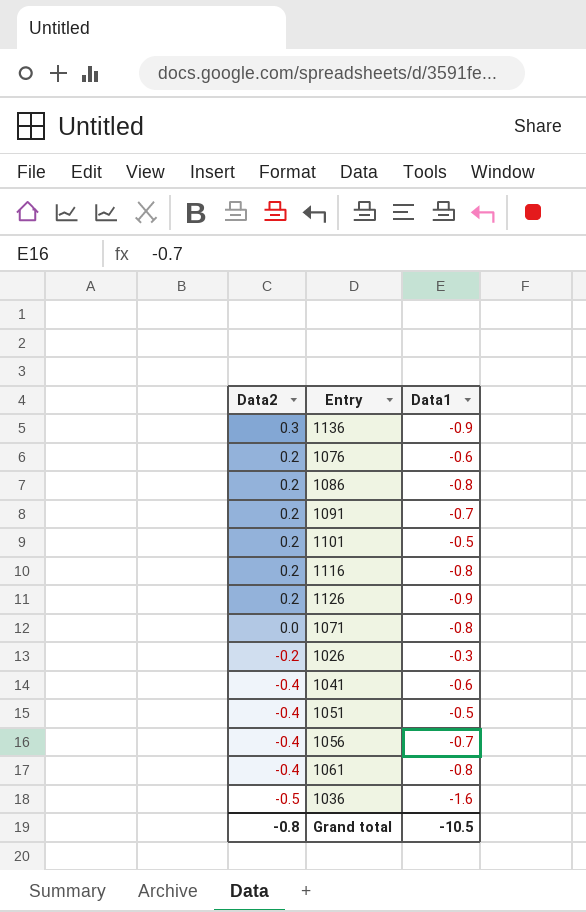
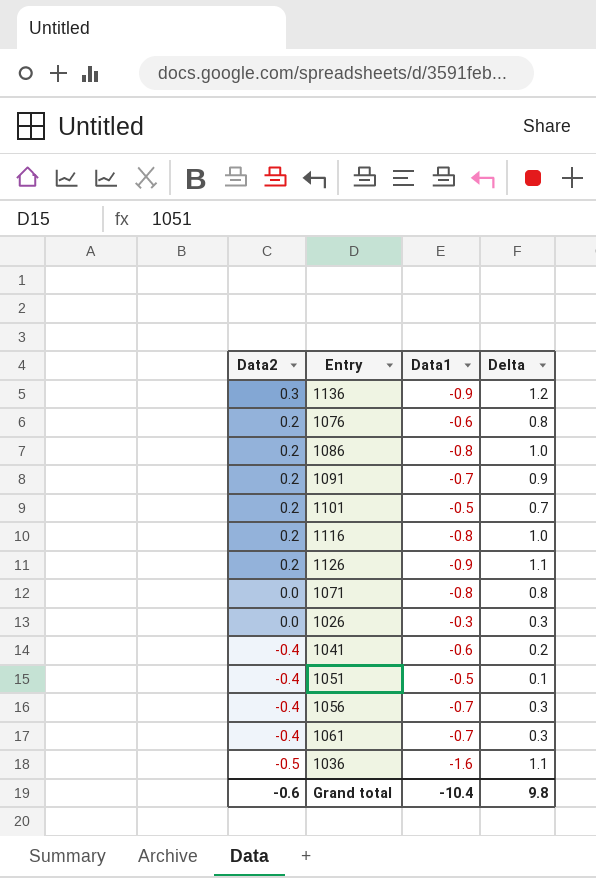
column Delta | formula: none -> [Data2] - [Data1]
1026 | Data2: -0.2 -> 0.0
1061 | Data1: -0.8 -> -0.7
Grand total | Data2: -0.8 -> -0.6
Grand total | Data1: -10.5 -> -10.4

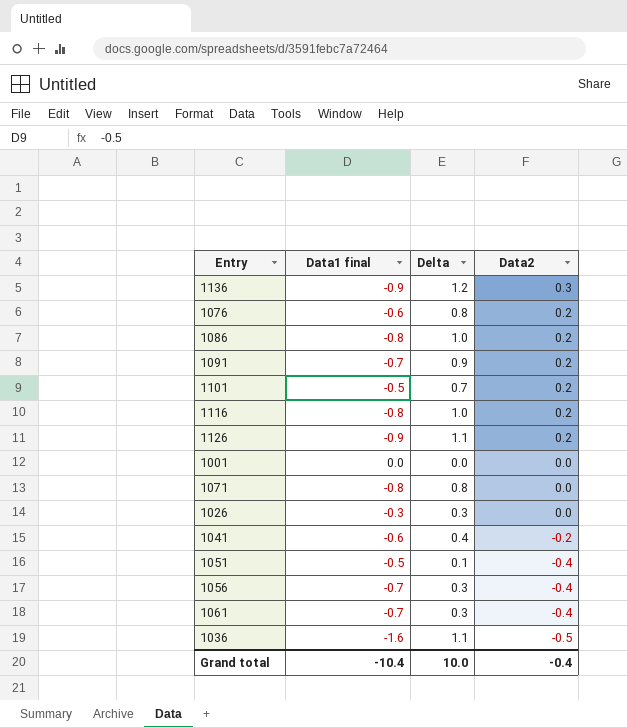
column name: Data1 -> Data1 final
column Data2 | position: 1 -> 4
row 1001: none -> 0.0 | 0.0 | 0.0
1041 | Delta: 0.2 -> 0.4
1041 | Data2: -0.4 -> -0.2
Grand total | Delta: 9.8 -> 10.0
Grand total | Data2: -0.6 -> -0.4

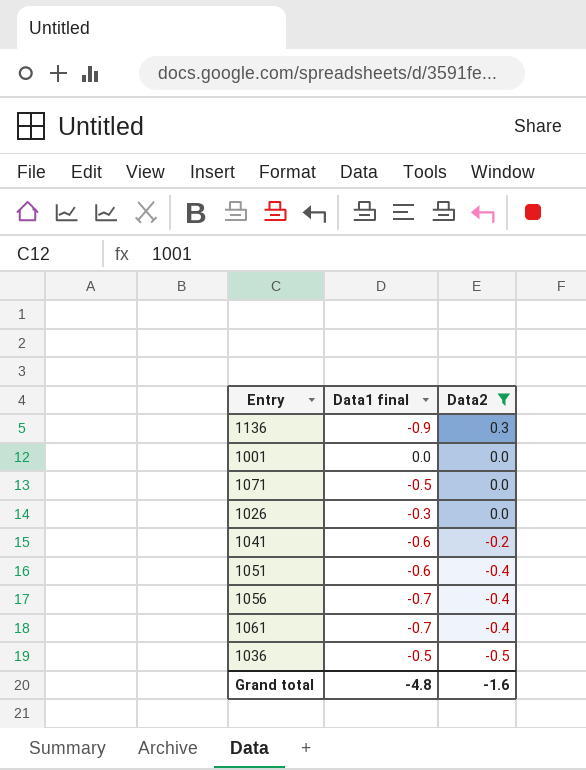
filter: none -> Data2 != 0.2
column Delta | formula: [Data2] - [Data1 final] -> none
1071 | Data1 final: -0.8 -> -0.5
1051 | Data1 final: -0.5 -> -0.6
1036 | Data1 final: -1.6 -> -0.5
Grand total | Data1 final: -10.4 -> -4.8
Grand total | Data2: -0.4 -> -1.6

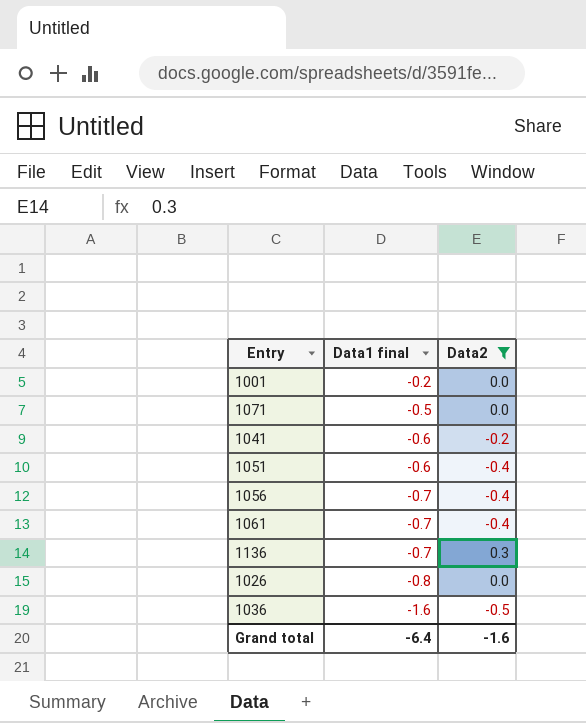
row order: Data2 descending -> Data1 final descending
1001 | Data1 final: 0.0 -> -0.2
1136 | Data1 final: -0.9 -> -0.7
1026 | Data1 final: -0.3 -> -0.8
1036 | Data1 final: -0.5 -> -1.6
Grand total | Data1 final: -4.8 -> -6.4

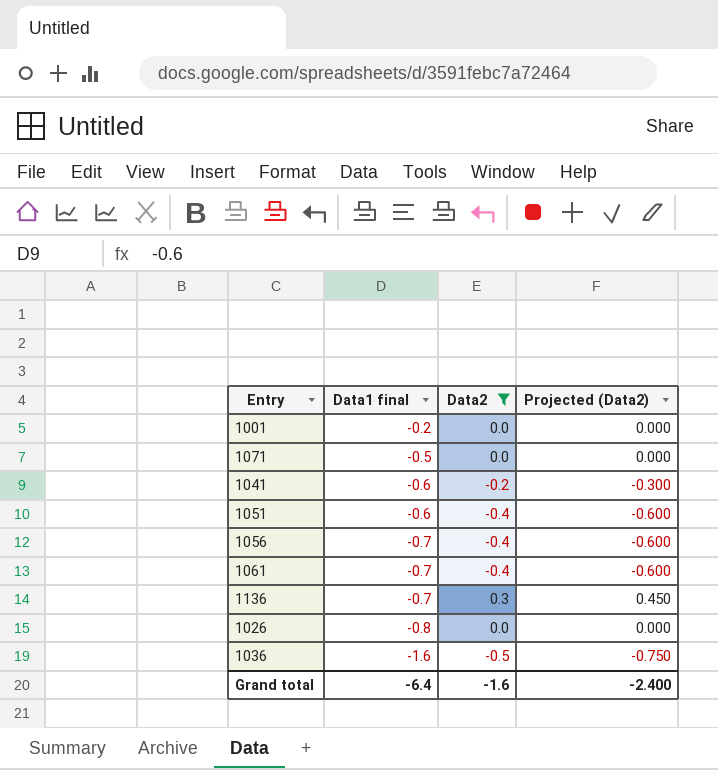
column Projected (Data2) | formula: none -> [Data2] * 1.5

